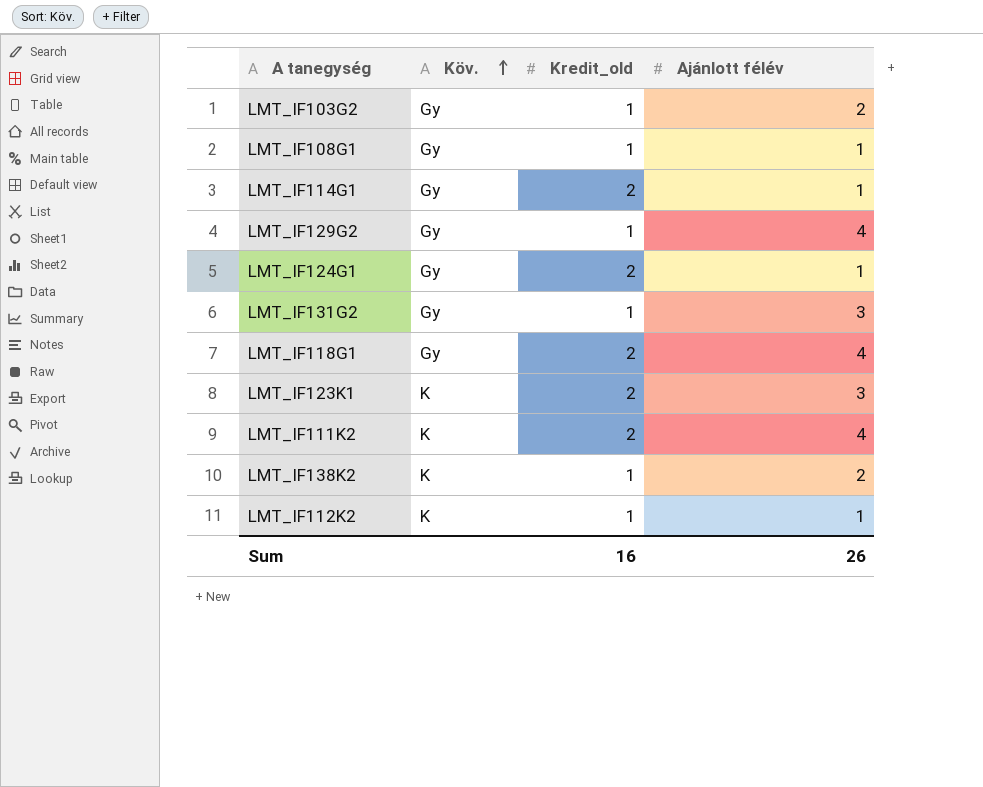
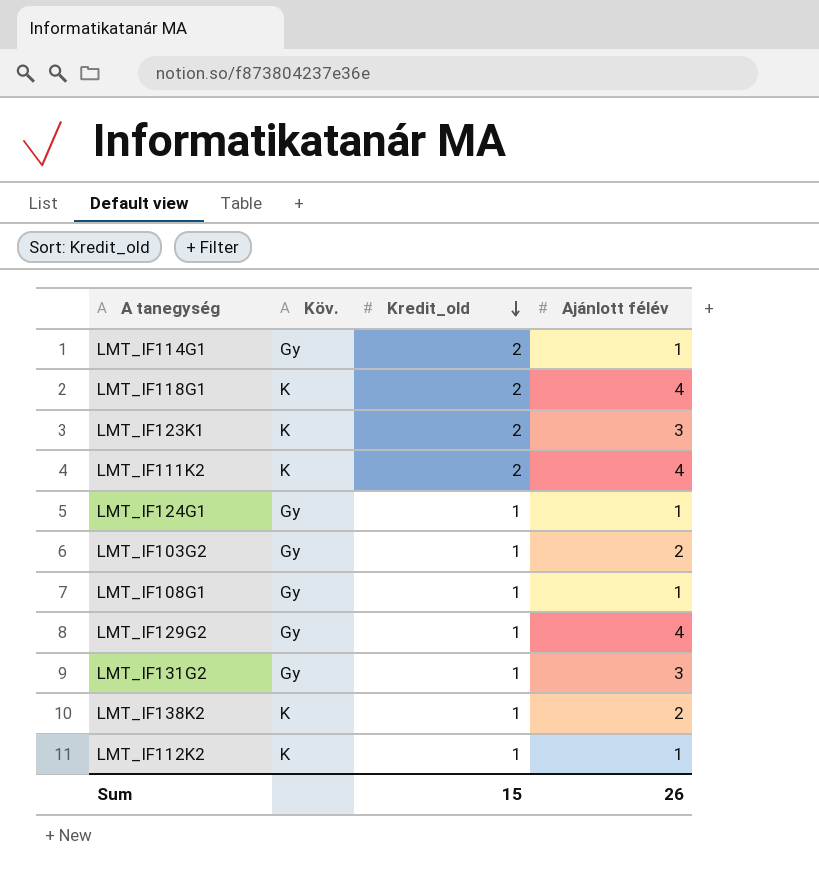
row order: Köv. ascending -> Kredit_old descending
LMT_IF118G1 | Köv.: Gy -> K
LMT_IF124G1 | Kredit_old: 2 -> 1
Sum | Kredit_old: 16 -> 15

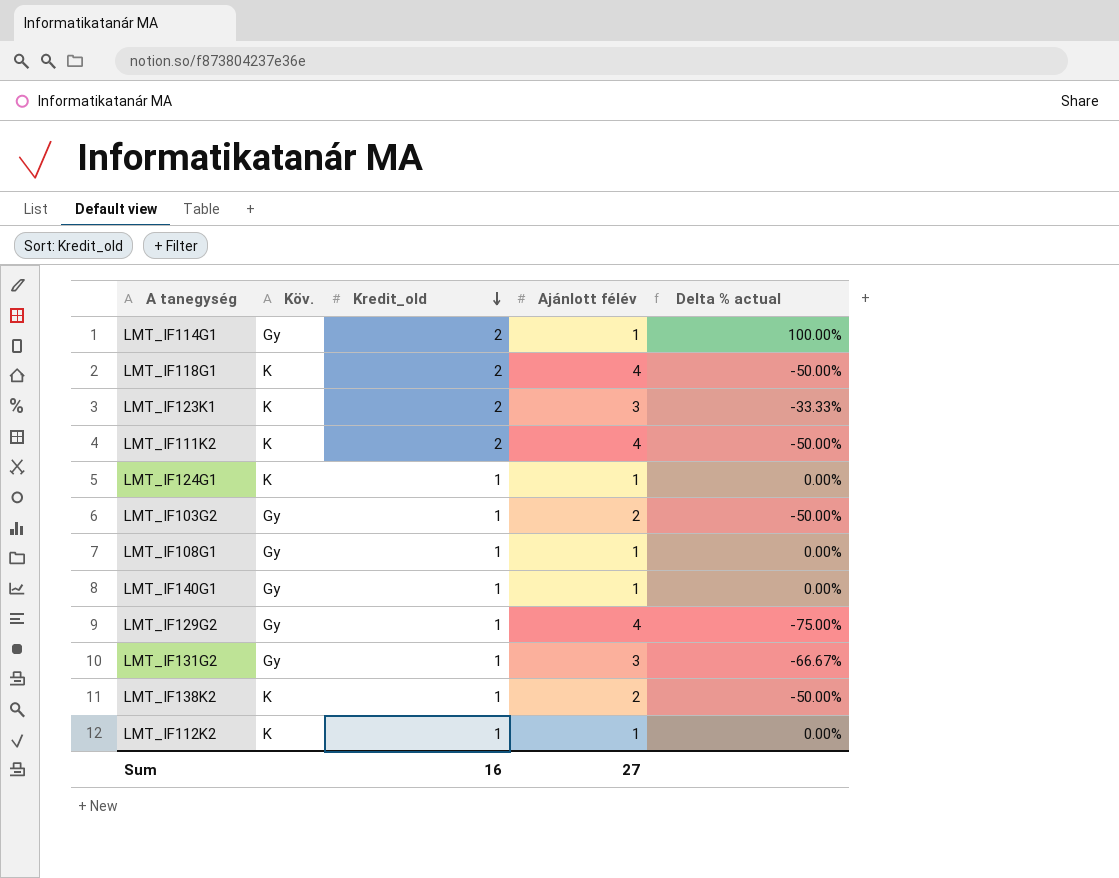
column Delta % actual | formula: none -> ([Kredit_old] - [Ajánlott félév]) / [Ajánlott félév]
LMT_IF124G1 | Köv.: Gy -> K
row LMT_IF140G1: none -> Gy | 1 | 1 | 0.00%
Sum | Kredit_old: 15 -> 16
Sum | Ajánlott félév: 26 -> 27

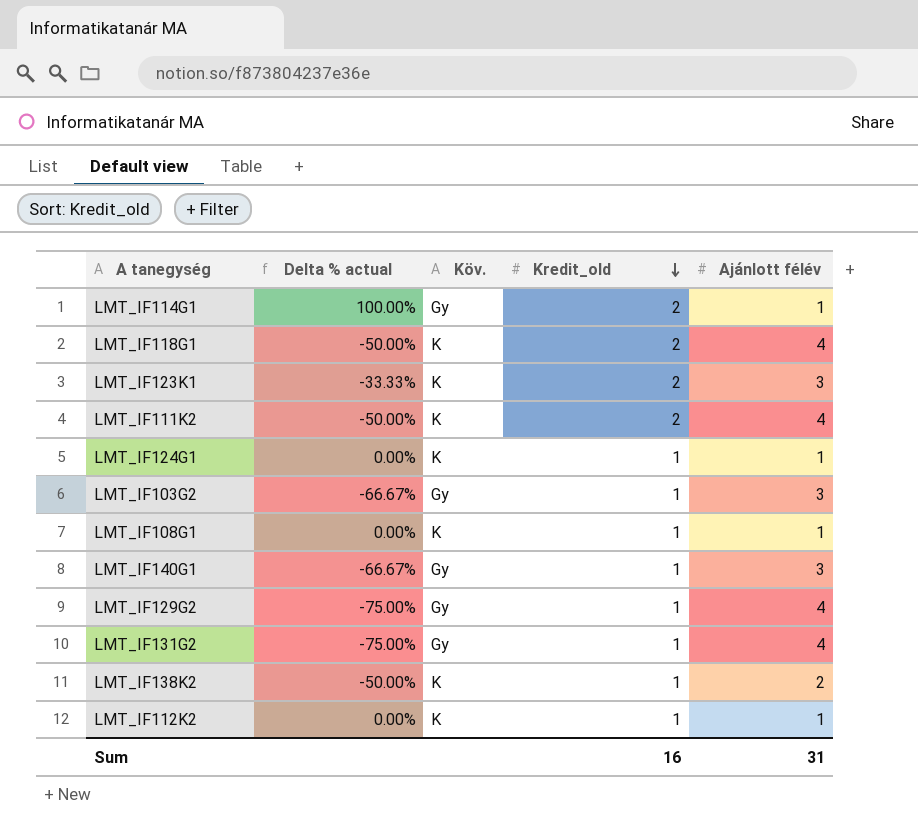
column Delta % actual | position: 5 -> 2
LMT_IF103G2 | Delta % actual: -50.00% -> -66.67%
LMT_IF103G2 | Ajánlott félév: 2 -> 3
LMT_IF108G1 | Köv.: Gy -> K
LMT_IF140G1 | Delta % actual: 0.00% -> -66.67%
LMT_IF140G1 | Ajánlott félév: 1 -> 3
LMT_IF131G2 | Delta % actual: -66.67% -> -75.00%
LMT_IF131G2 | Ajánlott félév: 3 -> 4
Sum | Ajánlott félév: 27 -> 31

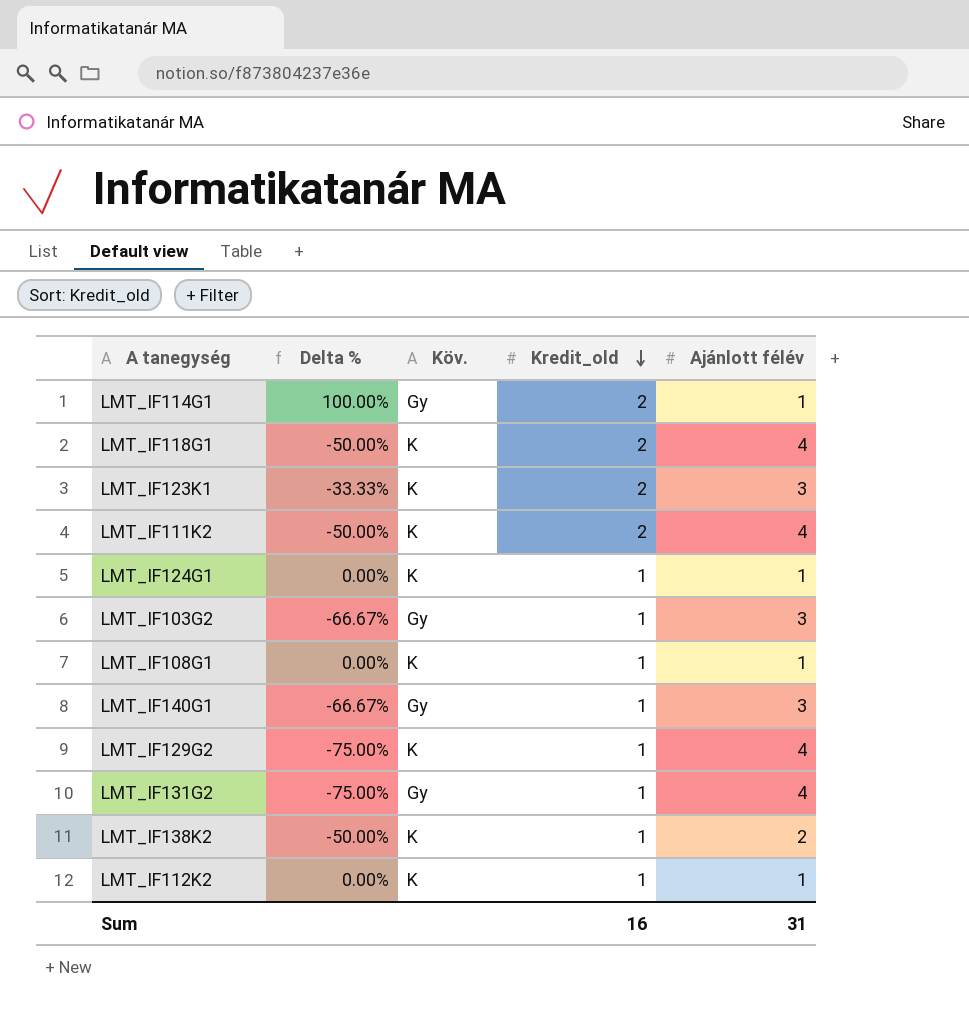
column name: Delta % actual -> Delta %
LMT_IF129G2 | Köv.: Gy -> K

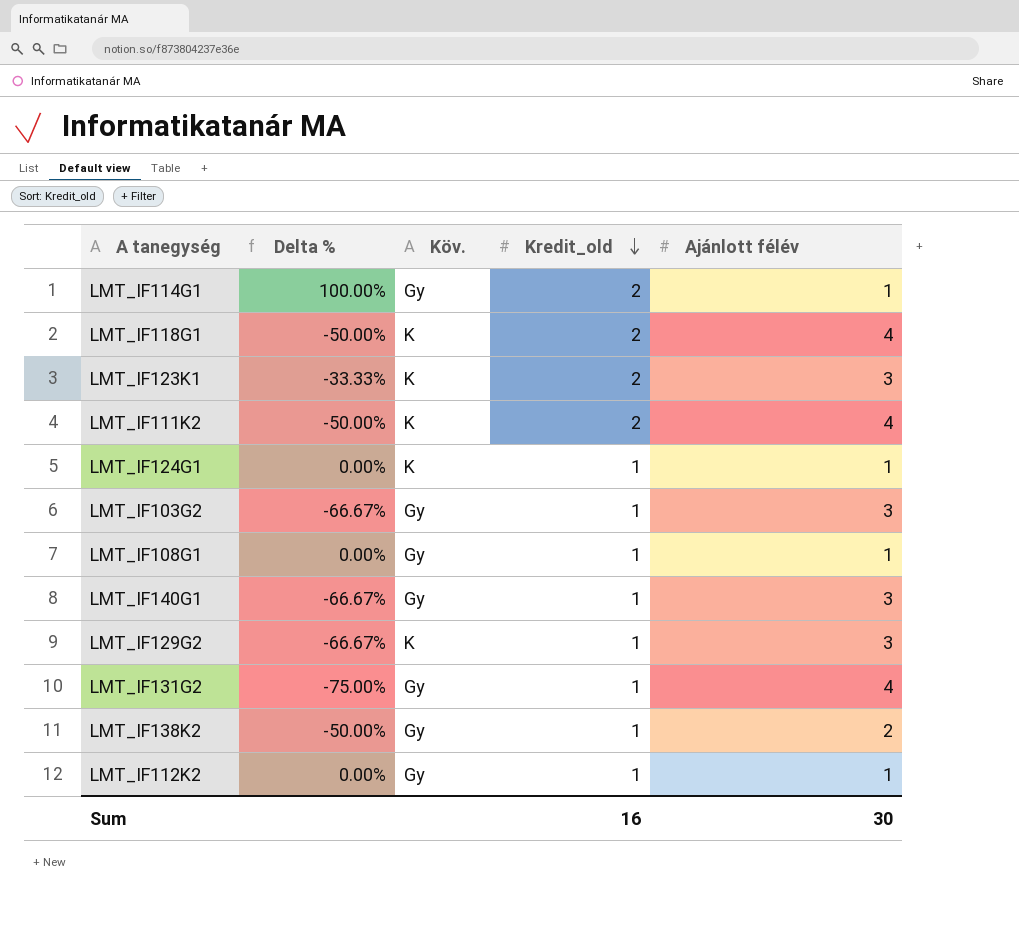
LMT_IF108G1 | Köv.: K -> Gy
LMT_IF129G2 | Delta %: -75.00% -> -66.67%
LMT_IF129G2 | Ajánlott félév: 4 -> 3
LMT_IF138K2 | Köv.: K -> Gy
LMT_IF112K2 | Köv.: K -> Gy
Sum | Ajánlott félév: 31 -> 30

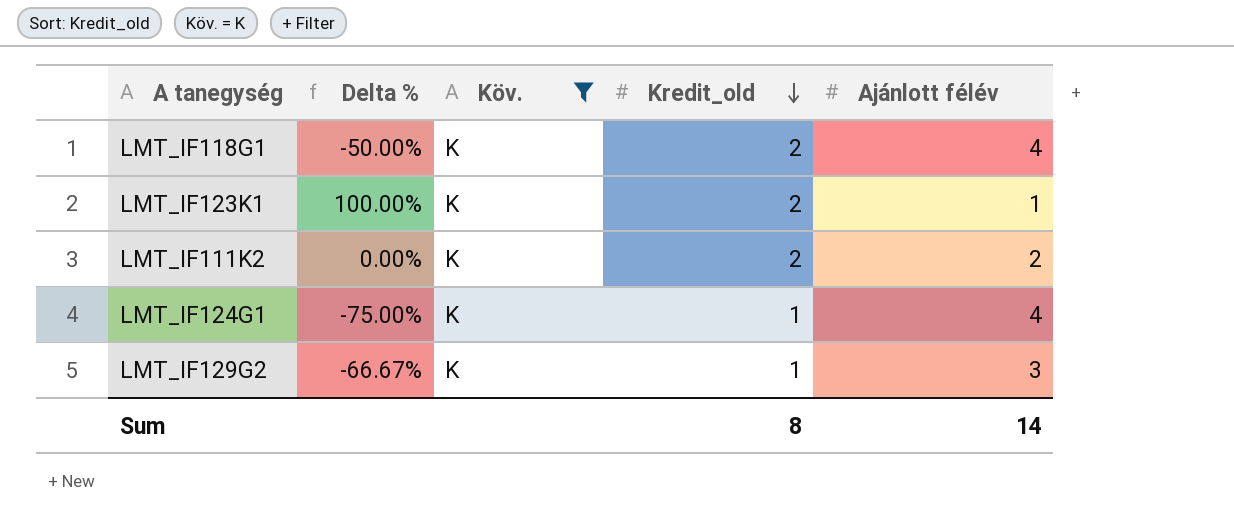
filter: none -> Köv. = K
LMT_IF123K1 | Delta %: -33.33% -> 100.00%
LMT_IF123K1 | Ajánlott félév: 3 -> 1
LMT_IF111K2 | Delta %: -50.00% -> 0.00%
LMT_IF111K2 | Ajánlott félév: 4 -> 2
LMT_IF124G1 | Delta %: 0.00% -> -75.00%
LMT_IF124G1 | Ajánlott félév: 1 -> 4
Sum | Kredit_old: 16 -> 8
Sum | Ajánlott félév: 30 -> 14

